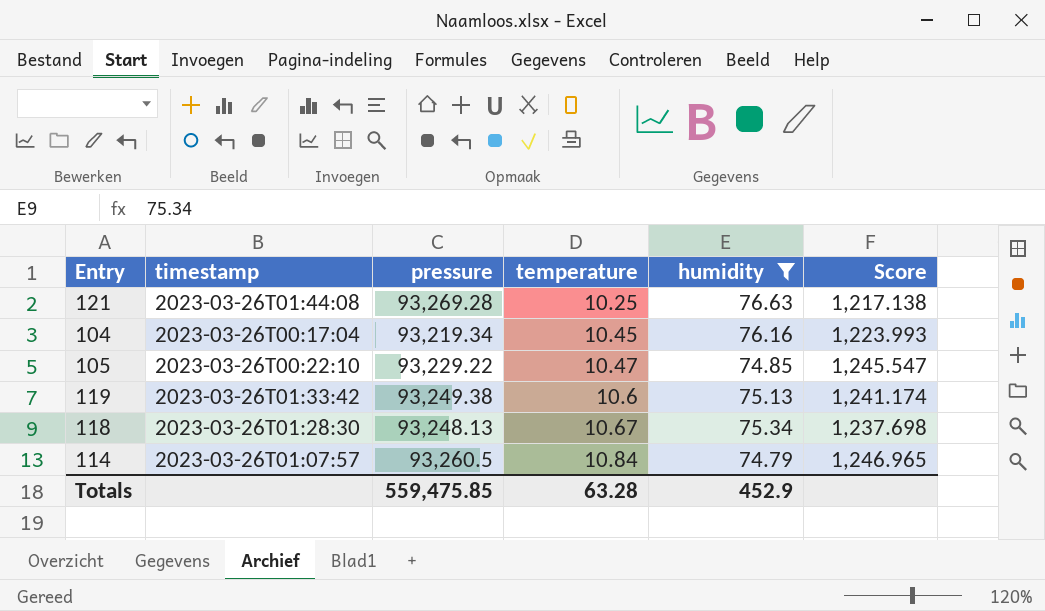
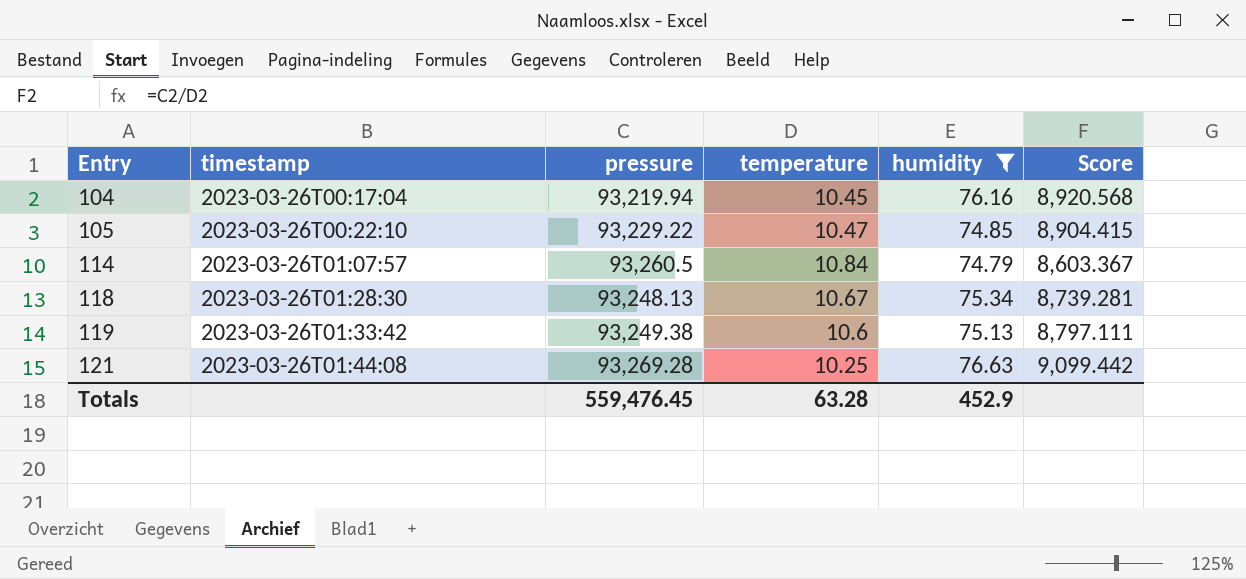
row order: temperature ascending -> Entry ascending
column Score | formula: [pressure] / [humidity] -> [pressure] / [temperature]
104 | pressure: 93,219.34 -> 93,219.94
Totals | pressure: 559,475.85 -> 559,476.45

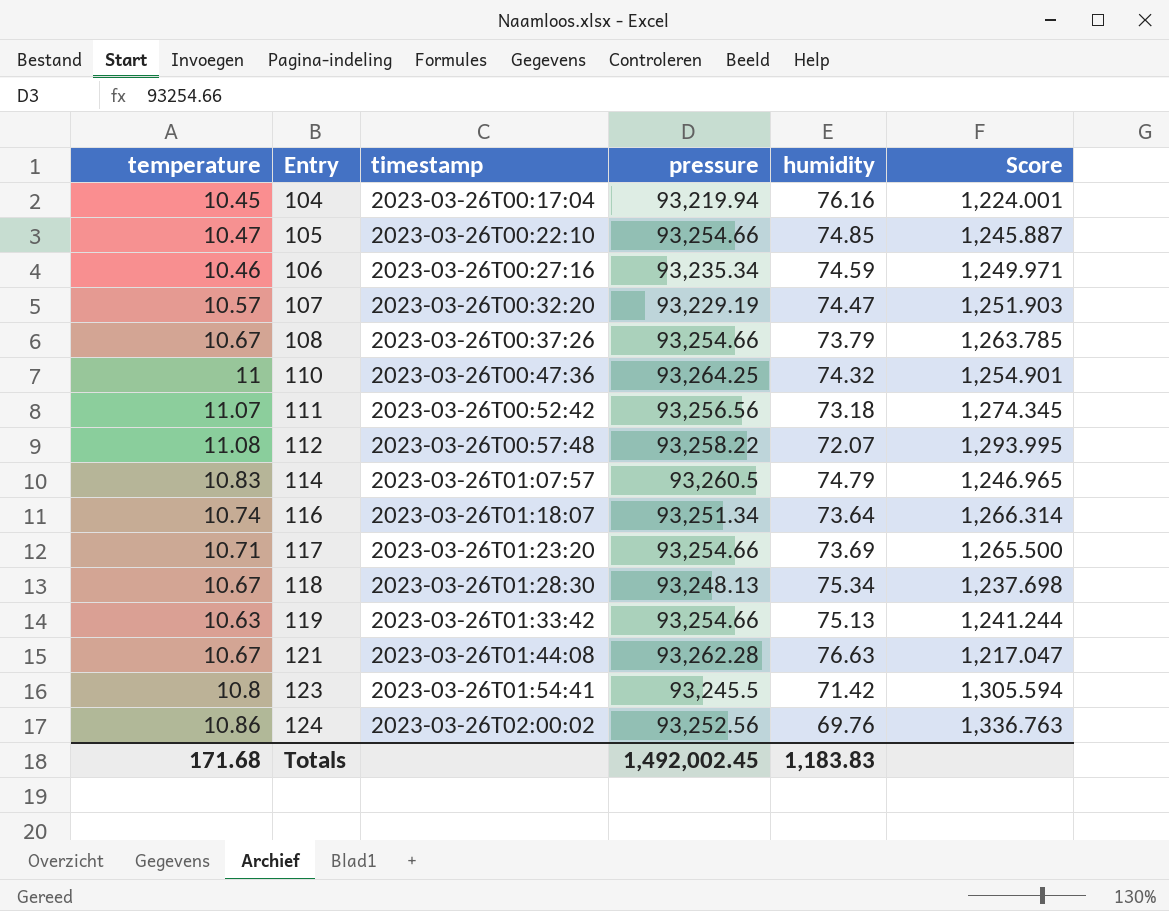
filter: humidity >= 74.79 -> none
column temperature | position: 4 -> 1
column Score | formula: [pressure] / [temperature] -> [pressure] / [humidity]
105 | pressure: 93,229.22 -> 93,254.66
114 | temperature: 10.84 -> 10.83
119 | temperature: 10.6 -> 10.63
119 | pressure: 93,249.38 -> 93,254.66
121 | temperature: 10.25 -> 10.67
121 | pressure: 93,269.28 -> 93,262.28
Totals | temperature: 63.28 -> 171.68
Totals | pressure: 559,476.45 -> 1,492,002.45
Totals | humidity: 452.9 -> 1,183.83

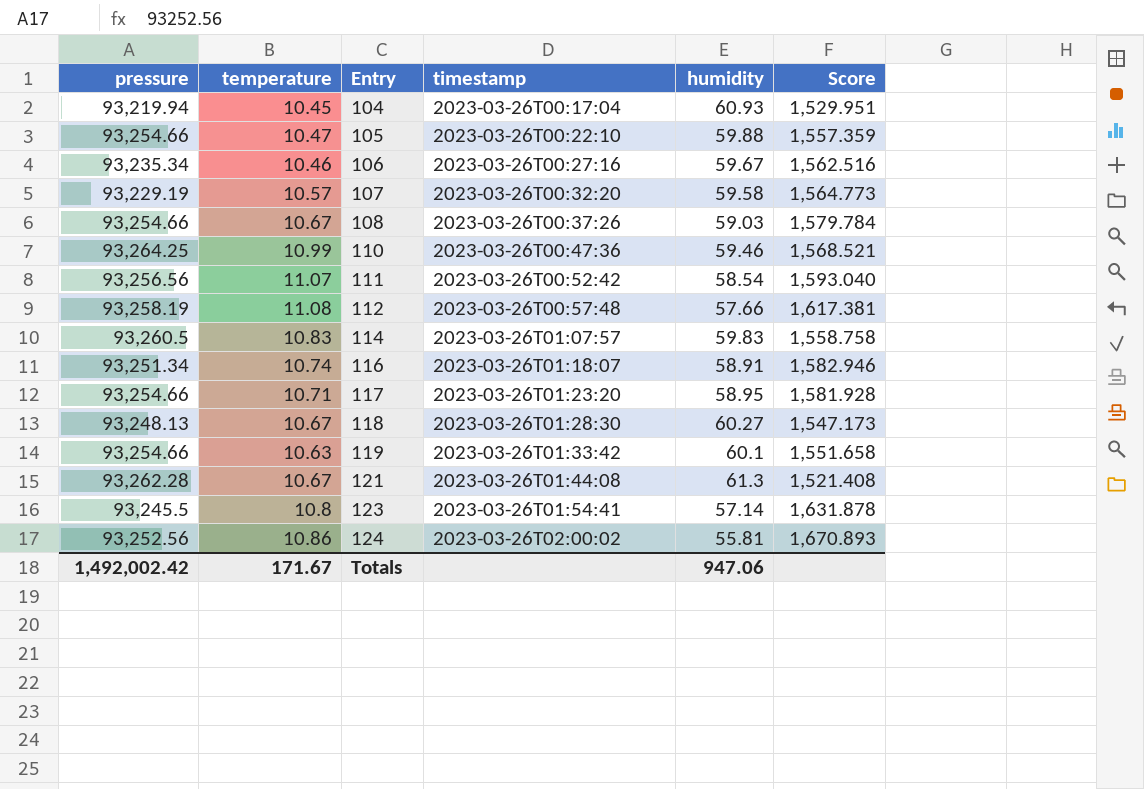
column pressure | position: 4 -> 1
104 | humidity: 76.16 -> 60.93
104 | Score: 1,224.001 -> 1,529.951
105 | humidity: 74.85 -> 59.88
105 | Score: 1,245.887 -> 1,557.359
106 | humidity: 74.59 -> 59.67
106 | Score: 1,249.971 -> 1,562.516
107 | humidity: 74.47 -> 59.58
107 | Score: 1,251.903 -> 1,564.773
108 | humidity: 73.79 -> 59.03
108 | Score: 1,263.785 -> 1,579.784
110 | temperature: 11 -> 10.99
110 | humidity: 74.32 -> 59.46
110 | Score: 1,254.901 -> 1,568.521
111 | humidity: 73.18 -> 58.54
111 | Score: 1,274.345 -> 1,593.040
112 | pressure: 93,258.22 -> 93,258.19
112 | humidity: 72.07 -> 57.66
112 | Score: 1,293.995 -> 1,617.381
114 | humidity: 74.79 -> 59.83
114 | Score: 1,246.965 -> 1,558.758
116 | humidity: 73.64 -> 58.91
116 | Score: 1,266.314 -> 1,582.946
117 | humidity: 73.69 -> 58.95
117 | Score: 1,265.500 -> 1,581.928
118 | humidity: 75.34 -> 60.27
118 | Score: 1,237.698 -> 1,547.173
119 | humidity: 75.13 -> 60.1
119 | Score: 1,241.244 -> 1,551.658
121 | humidity: 76.63 -> 61.3
121 | Score: 1,217.047 -> 1,521.408
123 | humidity: 71.42 -> 57.14
123 | Score: 1,305.594 -> 1,631.878
124 | humidity: 69.76 -> 55.81
124 | Score: 1,336.763 -> 1,670.893
Totals | pressure: 1,492,002.45 -> 1,492,002.42
Totals | temperature: 171.68 -> 171.67
Totals | humidity: 1,183.83 -> 947.06

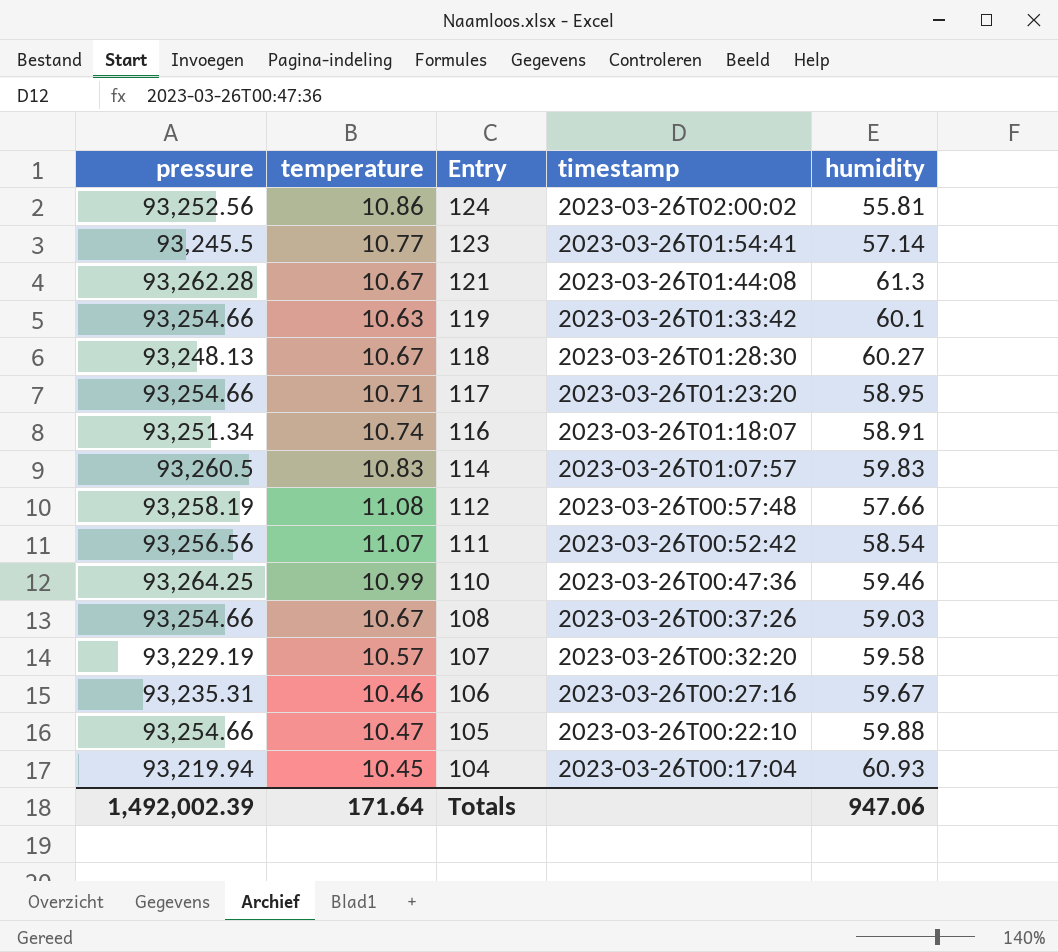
row order: Entry ascending -> Entry descending
column Score | formula: [pressure] / [humidity] -> none
123 | temperature: 10.8 -> 10.77
106 | pressure: 93,235.34 -> 93,235.31
Totals | pressure: 1,492,002.42 -> 1,492,002.39
Totals | temperature: 171.67 -> 171.64

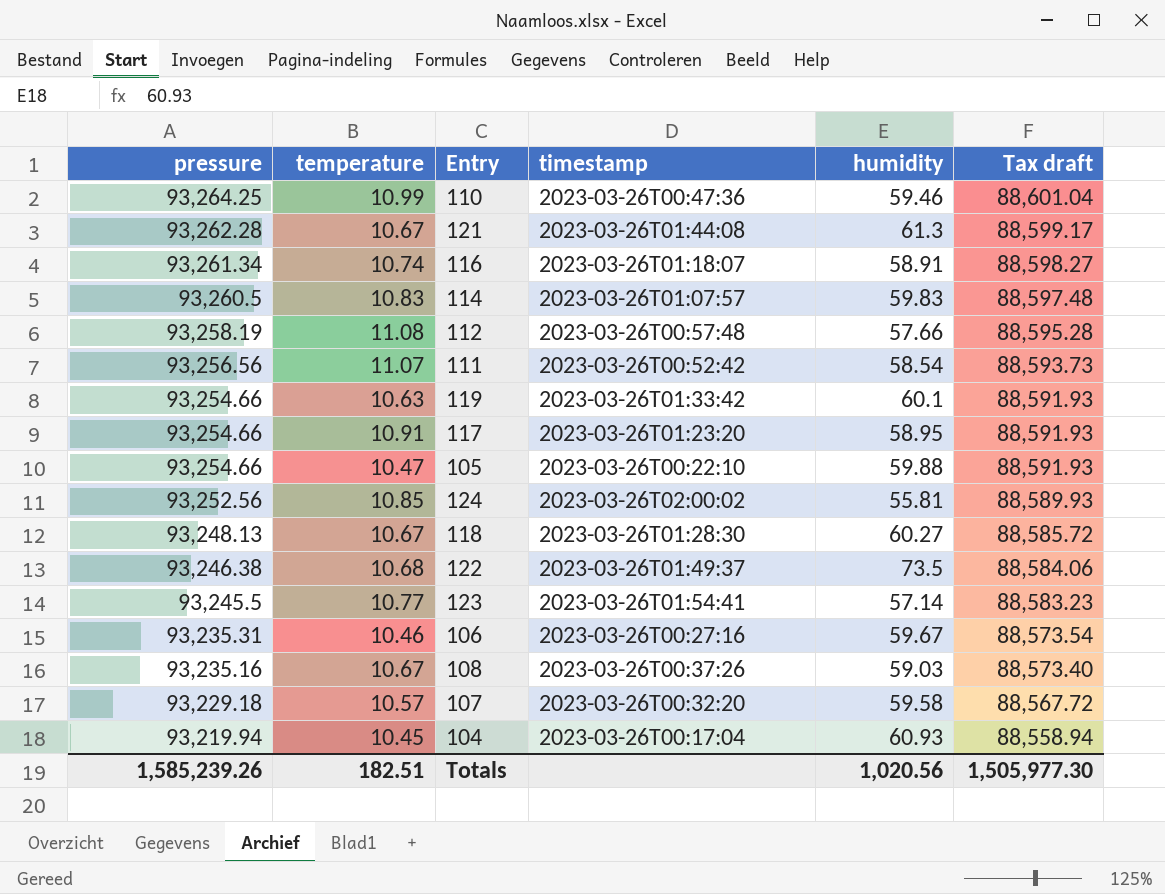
row order: Entry descending -> pressure descending
column Tax draft | formula: none -> [pressure] * 0.95
116 | pressure: 93,251.34 -> 93,261.34
117 | temperature: 10.71 -> 10.91
124 | temperature: 10.86 -> 10.85
row 122: none -> 93,246.38 | 10.68 | 2023-03-26T01:49:37 | 73.5 | 88,584.06
108 | pressure: 93,254.66 -> 93,235.16
107 | pressure: 93,229.19 -> 93,229.18
Totals | pressure: 1,492,002.39 -> 1,585,239.26
Totals | temperature: 171.64 -> 182.51
Totals | humidity: 947.06 -> 1,020.56

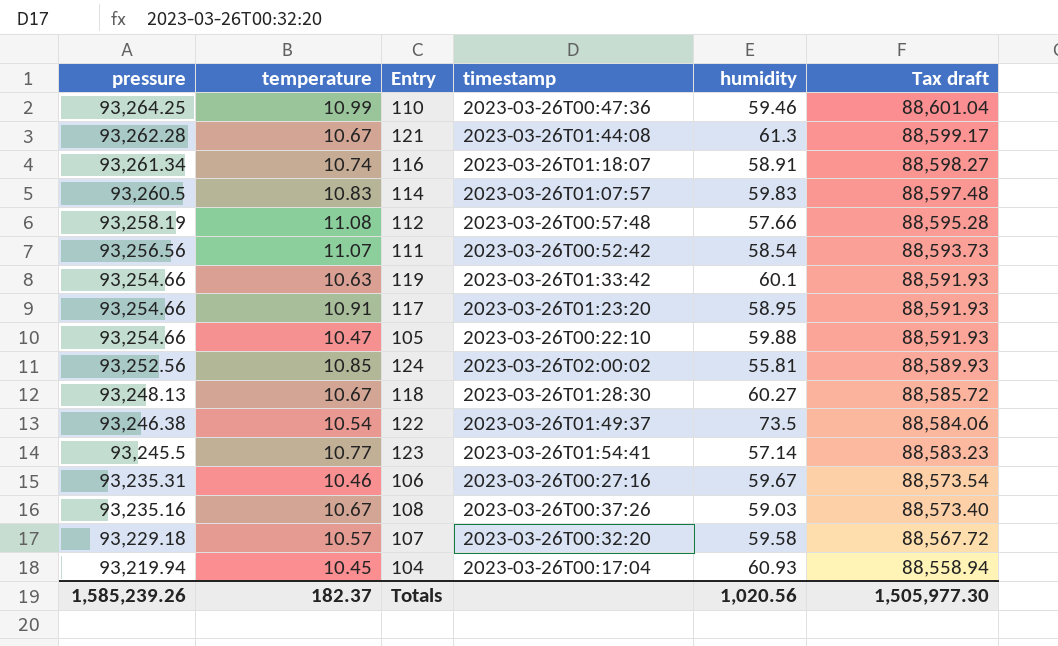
122 | temperature: 10.68 -> 10.54
Totals | temperature: 182.51 -> 182.37

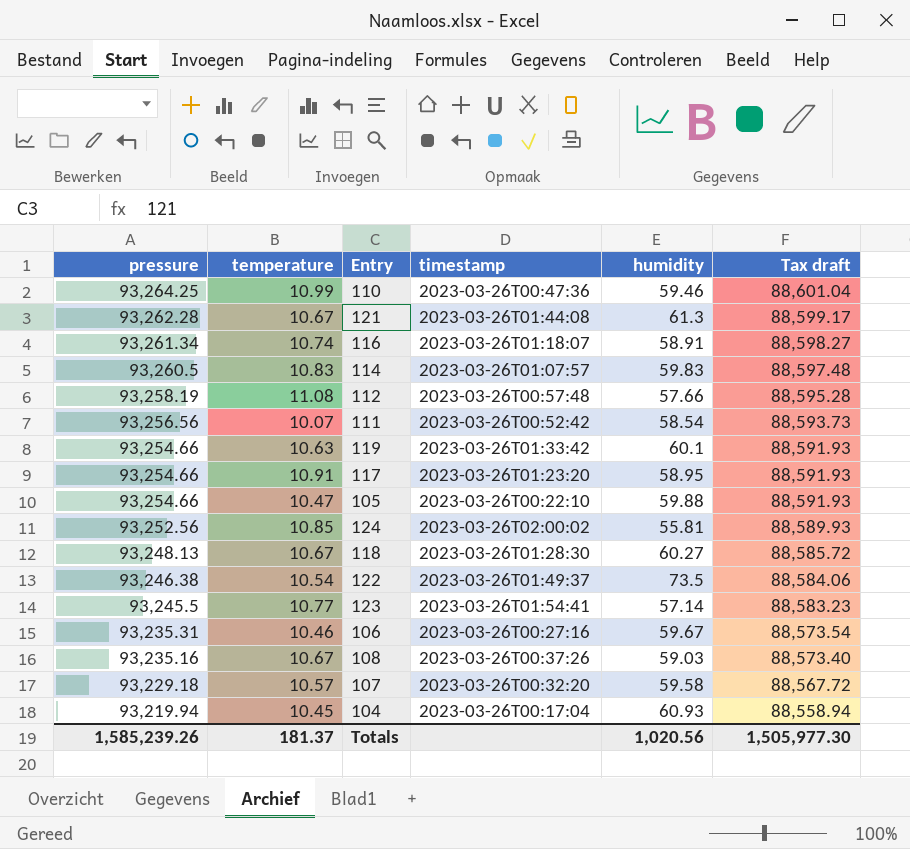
111 | temperature: 11.07 -> 10.07
Totals | temperature: 182.37 -> 181.37

